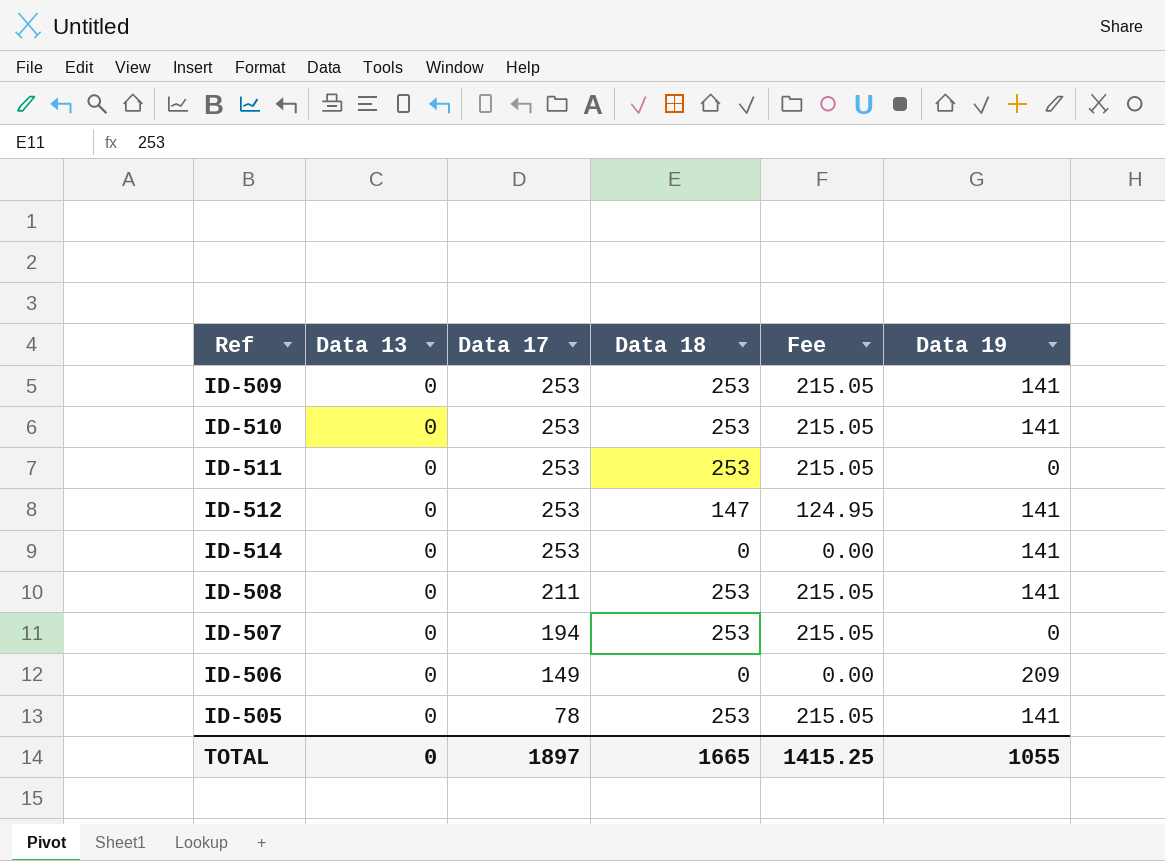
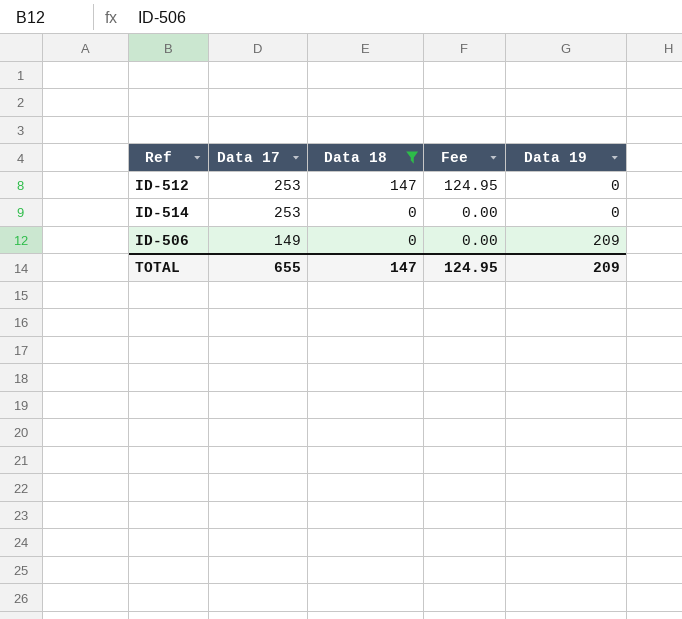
filter: none -> Data 18 != 253
column Data 13 | position: 2 -> none
ID-512 | Data 19: 141 -> 0
ID-514 | Data 19: 141 -> 0
TOTAL | Data 17: 1897 -> 655
TOTAL | Data 18: 1665 -> 147
TOTAL | Fee: 1415.25 -> 124.95
TOTAL | Data 19: 1055 -> 209

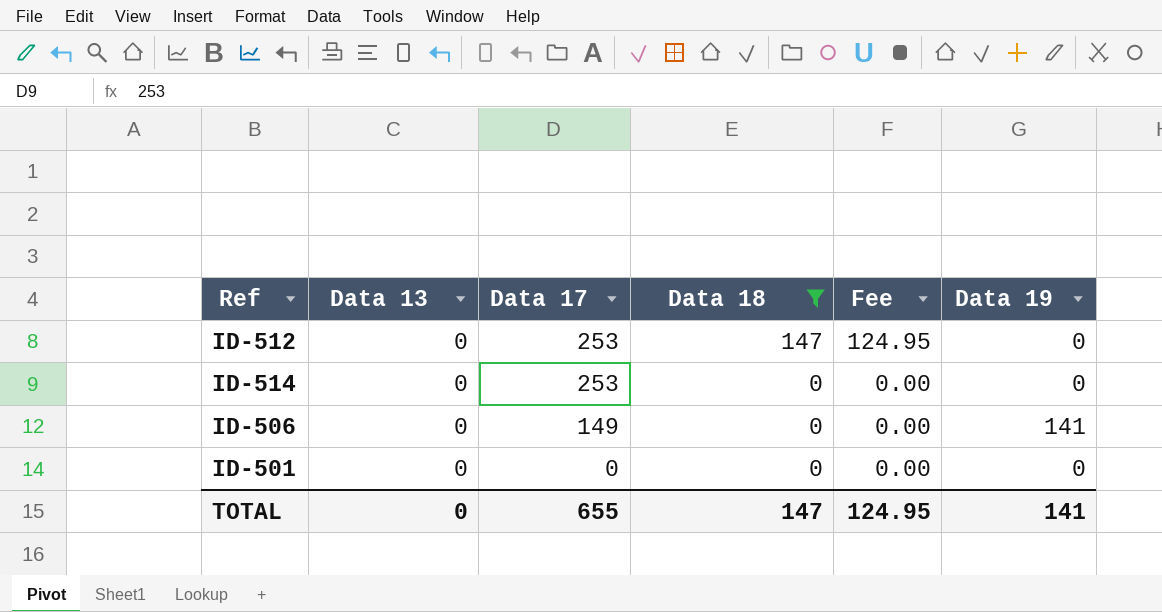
column Data 13 | position: none -> 2
ID-506 | Data 19: 209 -> 141
row ID-501: none -> 0 | 0 | 0 | 0.00 | 0
TOTAL | Data 19: 209 -> 141

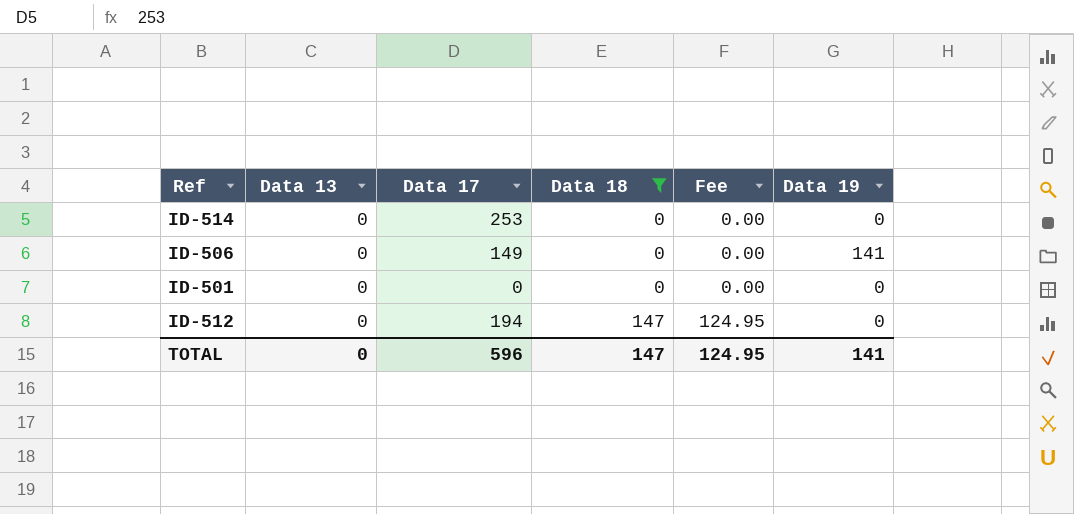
row order: Data 17 descending -> Data 18 ascending
ID-512 | Data 17: 253 -> 194
TOTAL | Data 17: 655 -> 596

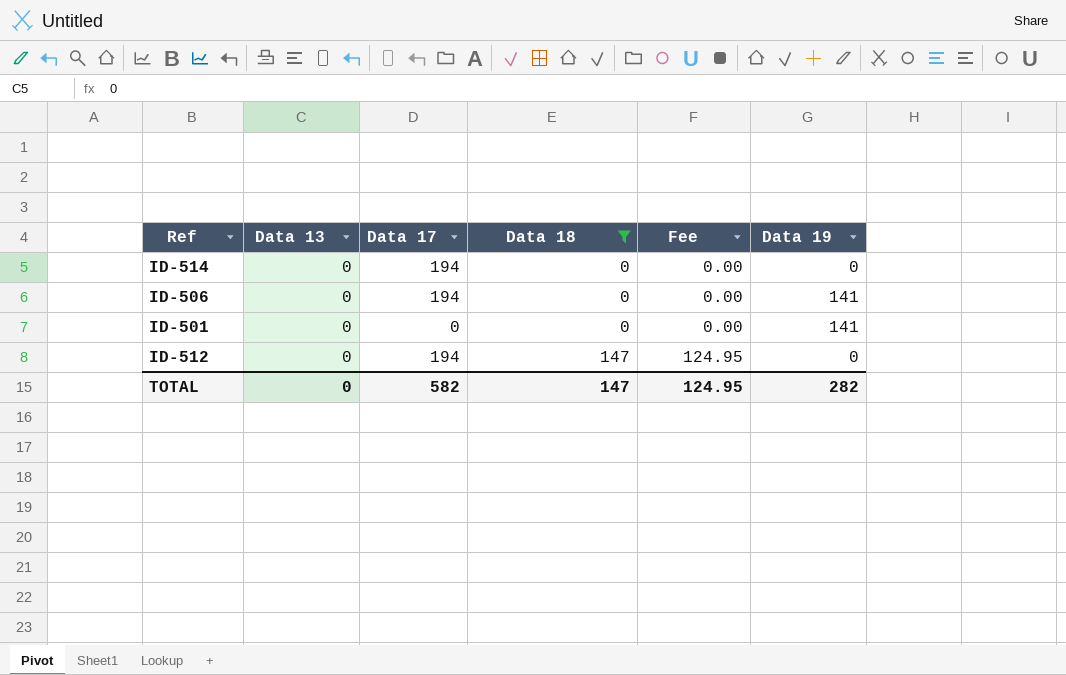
ID-514 | Data 17: 253 -> 194
ID-506 | Data 17: 149 -> 194
ID-501 | Data 19: 0 -> 141
TOTAL | Data 17: 596 -> 582
TOTAL | Data 19: 141 -> 282

